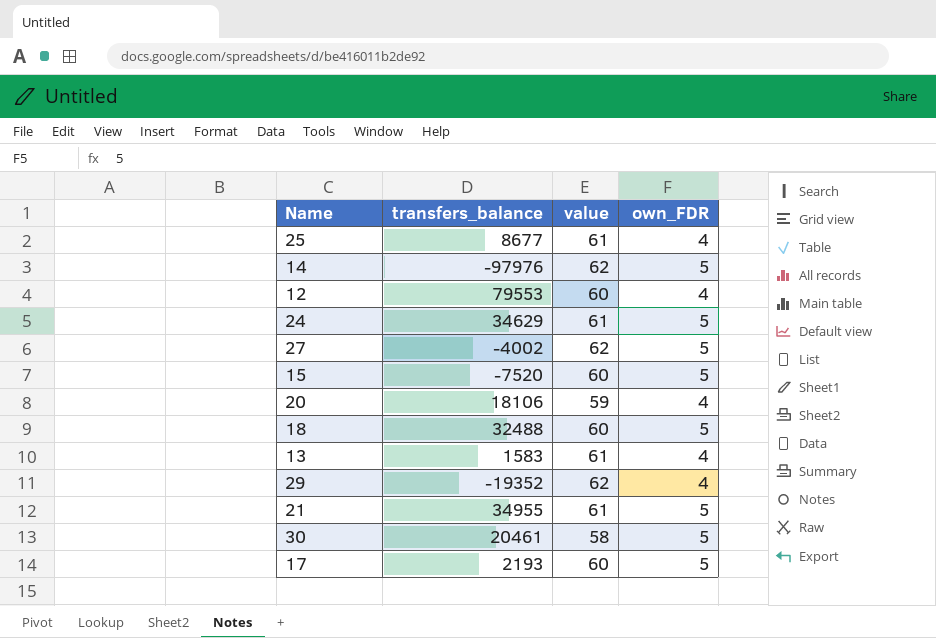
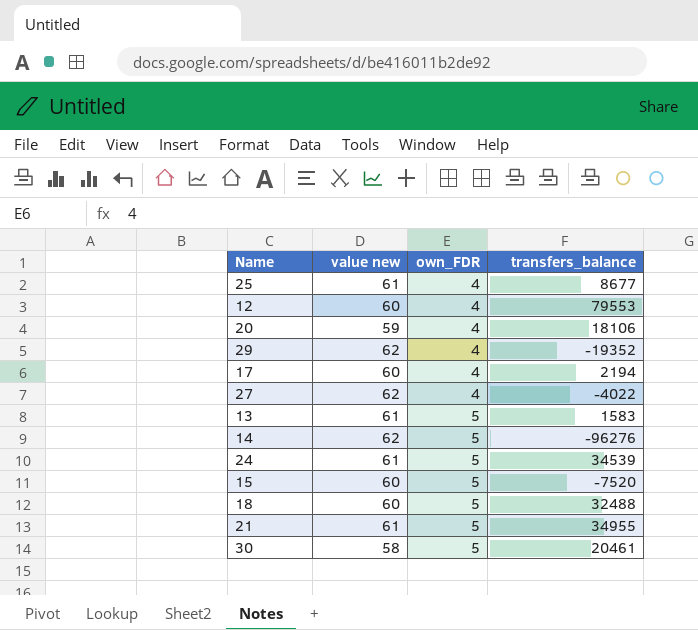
row order: none -> own_FDR ascending
column name: value -> value new
column transfers_balance | position: 2 -> 4
17 | own_FDR: 5 -> 4
17 | transfers_balance: 2193 -> 2194
27 | own_FDR: 5 -> 4
27 | transfers_balance: -4002 -> -4022
13 | own_FDR: 4 -> 5
14 | transfers_balance: -97976 -> -96276
24 | transfers_balance: 34629 -> 34539

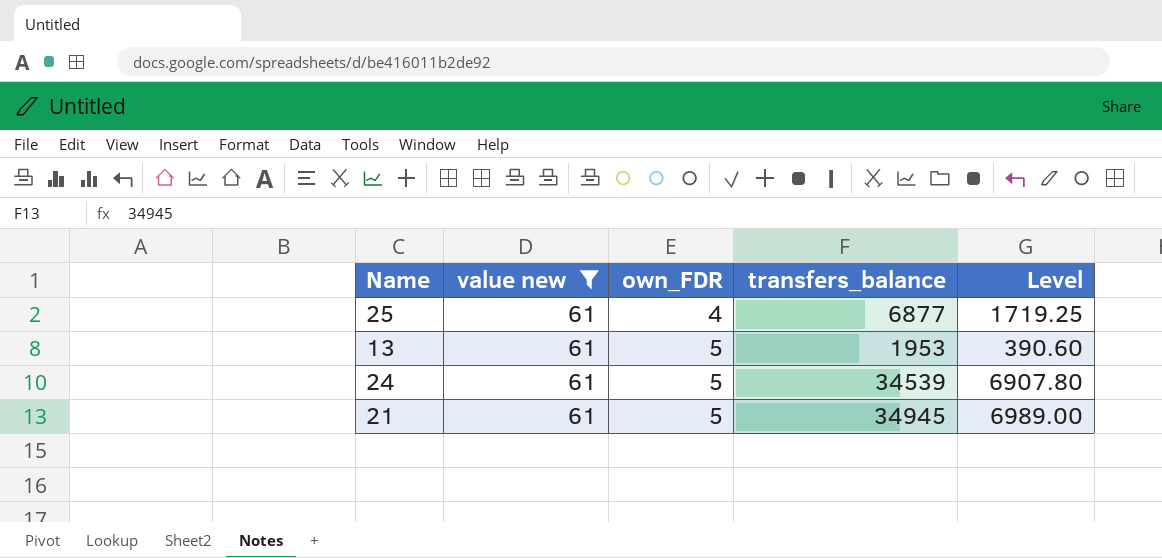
filter: none -> value new = 61
column Level | formula: none -> [transfers_balance] / [own_FDR]
25 | transfers_balance: 8677 -> 6877
13 | transfers_balance: 1583 -> 1953
21 | transfers_balance: 34955 -> 34945

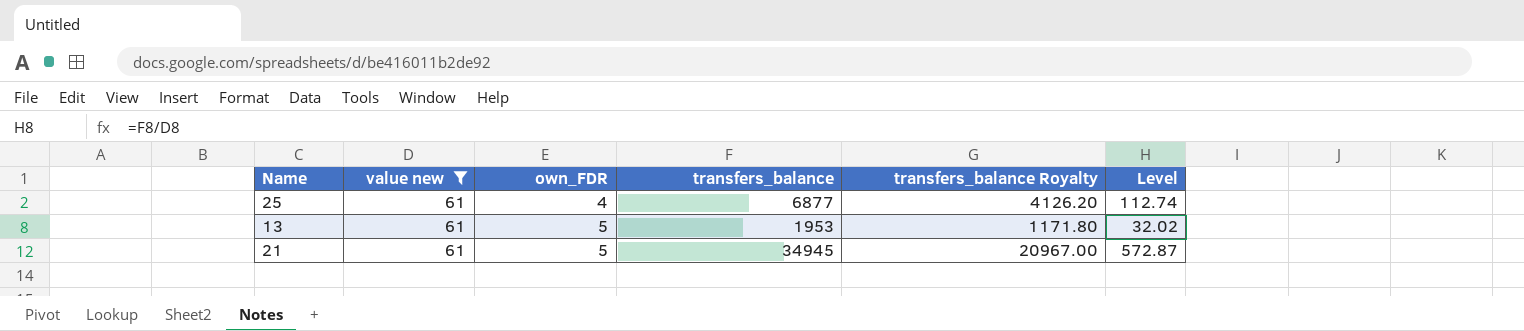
column transfers_balance Royalty | formula: none -> [transfers_balance] * 0.6
column Level | formula: [transfers_balance] / [own_FDR] -> [transfers_balance] / [value new]
row 24: 61 | 5 | 34539 | 6907.80 -> none

